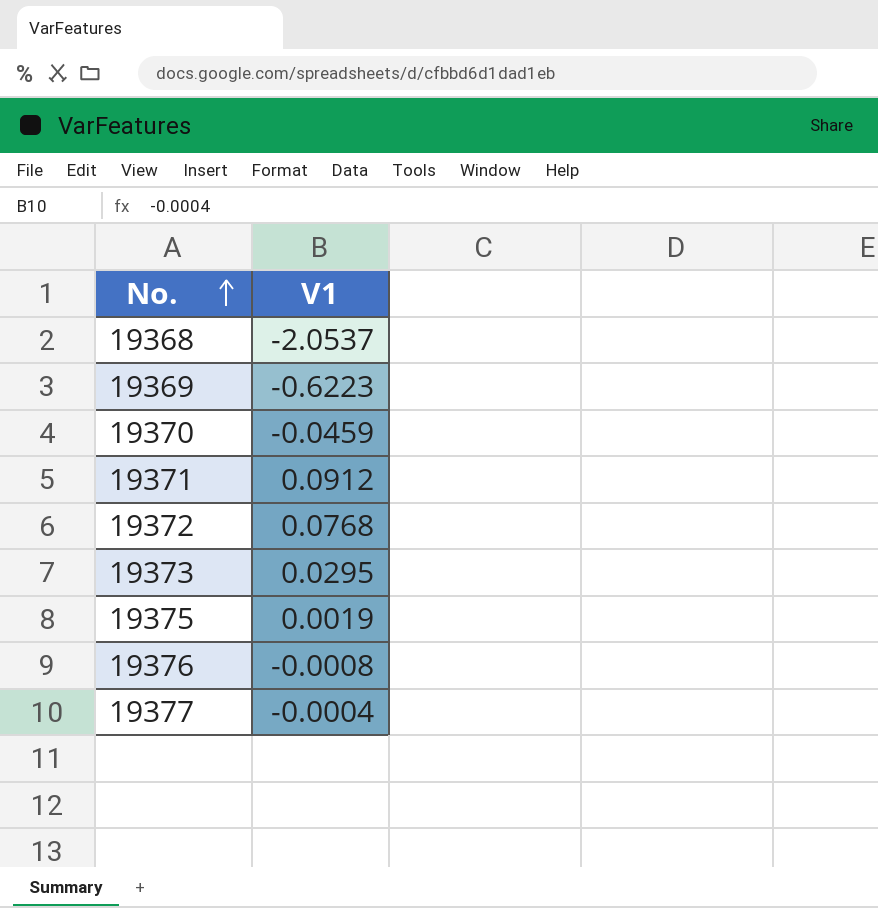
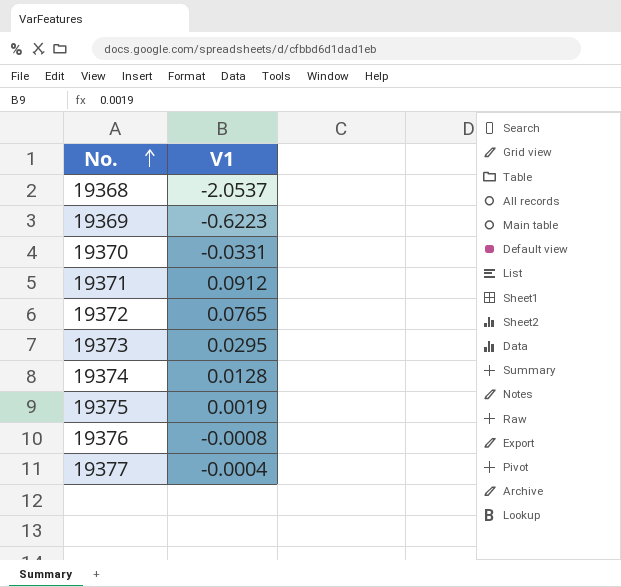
19370 | V1: -0.0459 -> -0.0331
19372 | V1: 0.0768 -> 0.0765
row 19374: none -> 0.0128

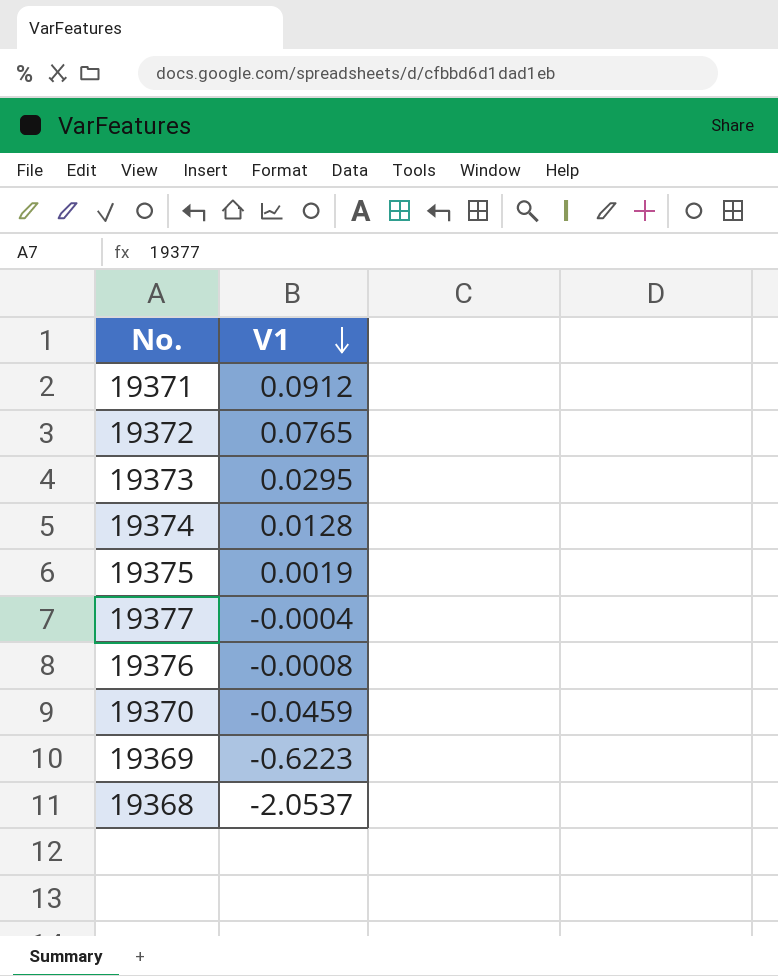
row order: No. ascending -> V1 descending
19370 | V1: -0.0331 -> -0.0459

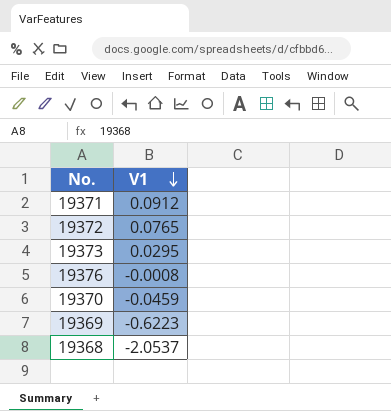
row 19374: 0.0128 -> none
row 19375: 0.0019 -> none
row 19377: -0.0004 -> none

